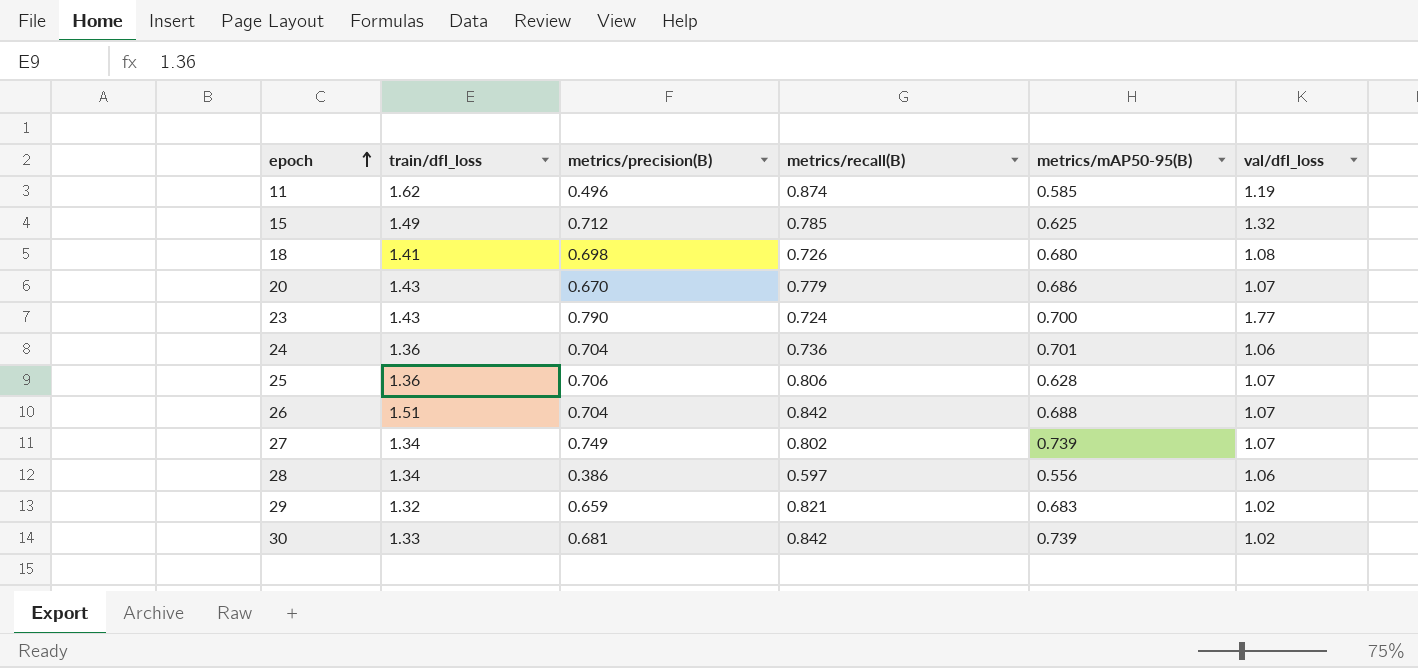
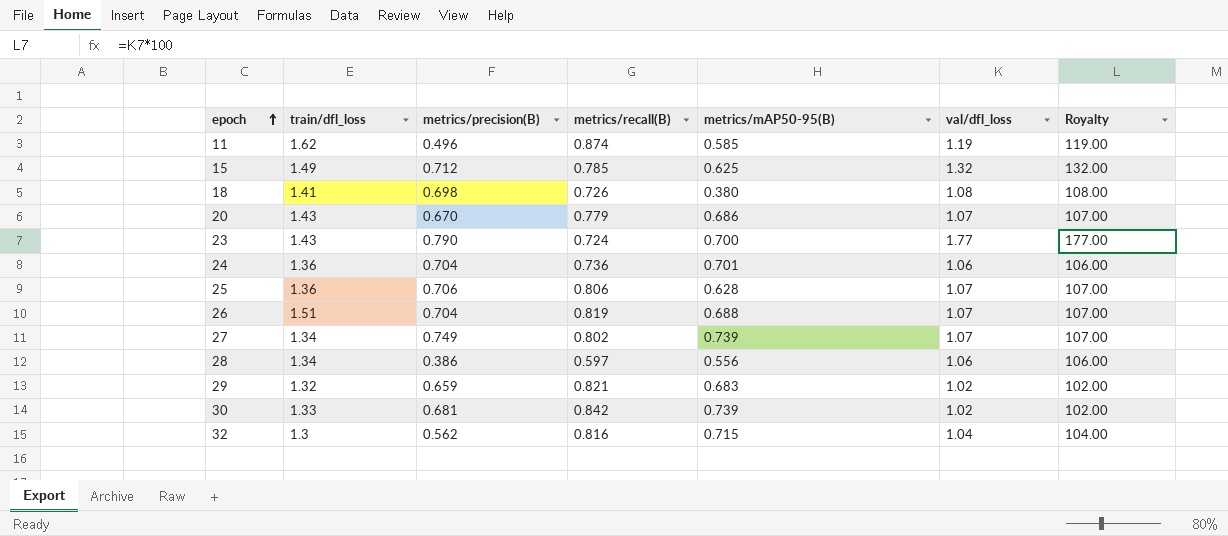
column Royalty | formula: none -> [val/dfl_loss] * 100
18 | metrics/mAP50-95(B): 0.680 -> 0.380
26 | metrics/recall(B): 0.842 -> 0.819
row 32: none -> 1.3 | 0.562 | 0.816 | 0.715 | 1.04 | 104.00

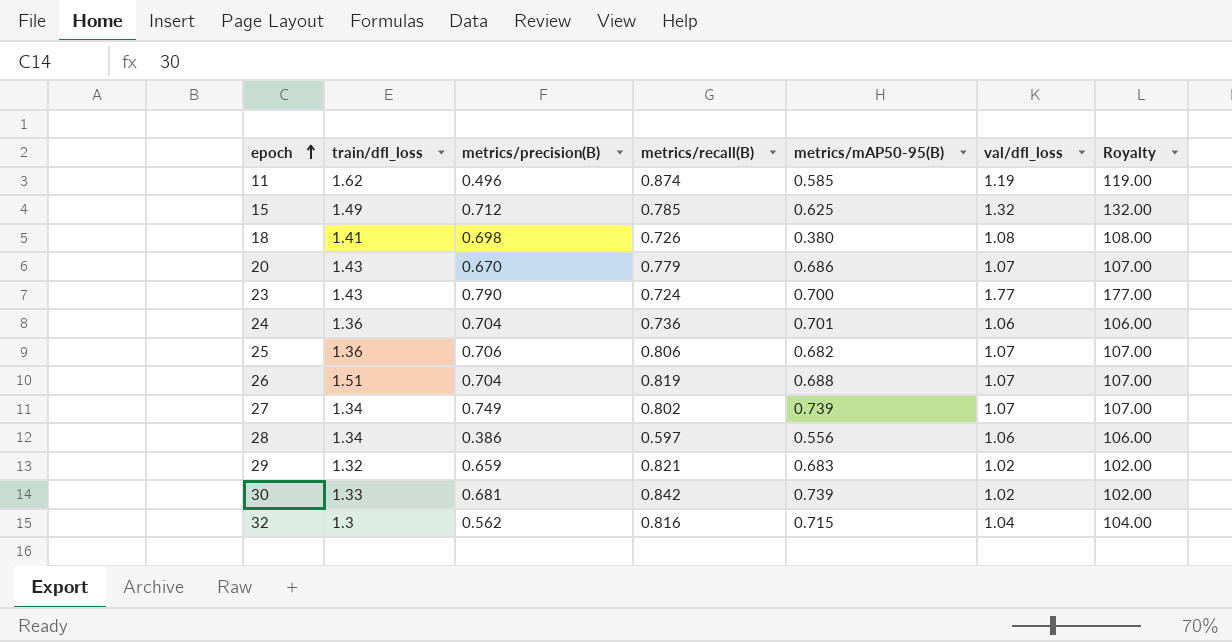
25 | metrics/mAP50-95(B): 0.628 -> 0.682

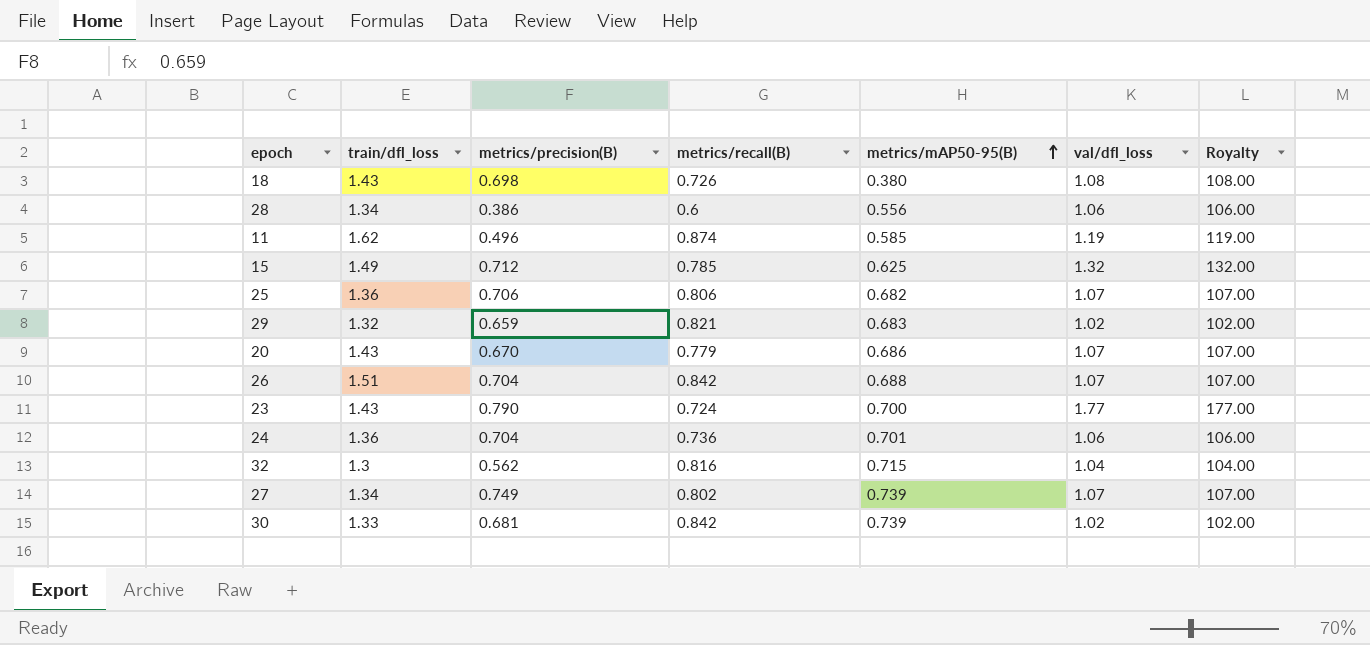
row order: epoch ascending -> metrics/mAP50-95(B) ascending
18 | train/dfl_loss: 1.41 -> 1.43
28 | metrics/recall(B): 0.597 -> 0.6
26 | metrics/recall(B): 0.819 -> 0.842

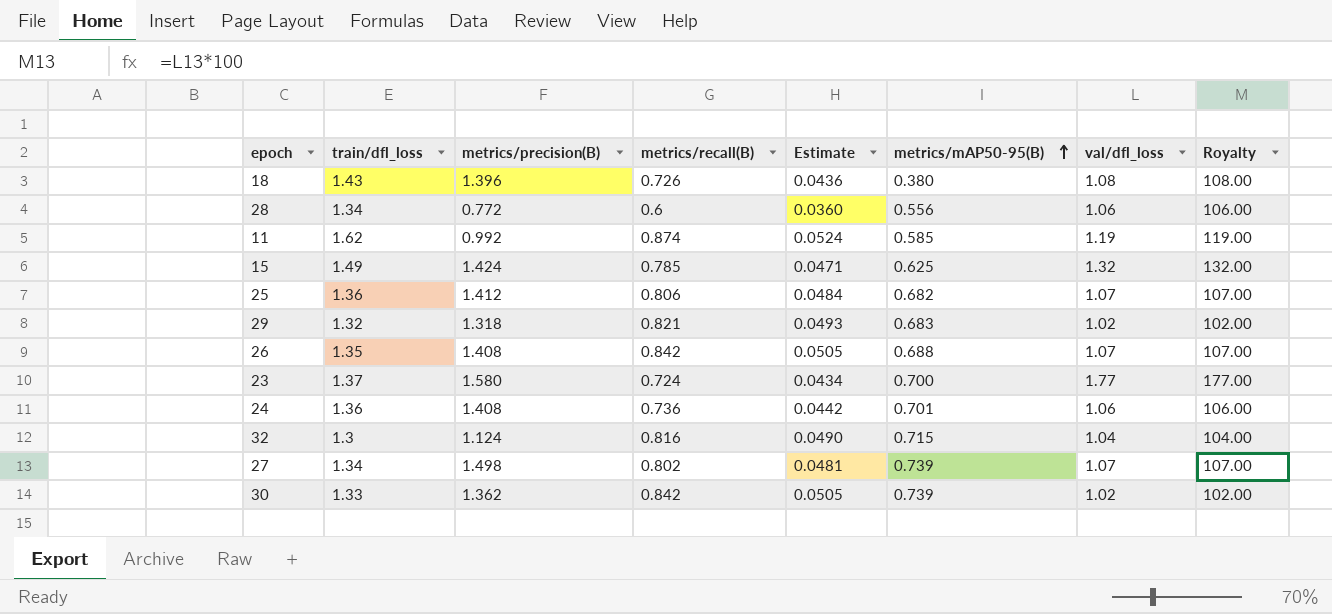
column Estimate | formula: none -> [metrics/recall(B)] * 0.06
row 20: 1.43 | 0.670 | 0.779 | 0.686 | 1.07 | 107.00 -> none
18 | metrics/precision(B): 0.698 -> 1.396
28 | metrics/precision(B): 0.386 -> 0.772
11 | metrics/precision(B): 0.496 -> 0.992
15 | metrics/precision(B): 0.712 -> 1.424
25 | metrics/precision(B): 0.706 -> 1.412
29 | metrics/precision(B): 0.659 -> 1.318
26 | train/dfl_loss: 1.51 -> 1.35
26 | metrics/precision(B): 0.704 -> 1.408
23 | train/dfl_loss: 1.43 -> 1.37
23 | metrics/precision(B): 0.790 -> 1.580
24 | metrics/precision(B): 0.704 -> 1.408
32 | metrics/precision(B): 0.562 -> 1.124
27 | metrics/precision(B): 0.749 -> 1.498
30 | metrics/precision(B): 0.681 -> 1.362

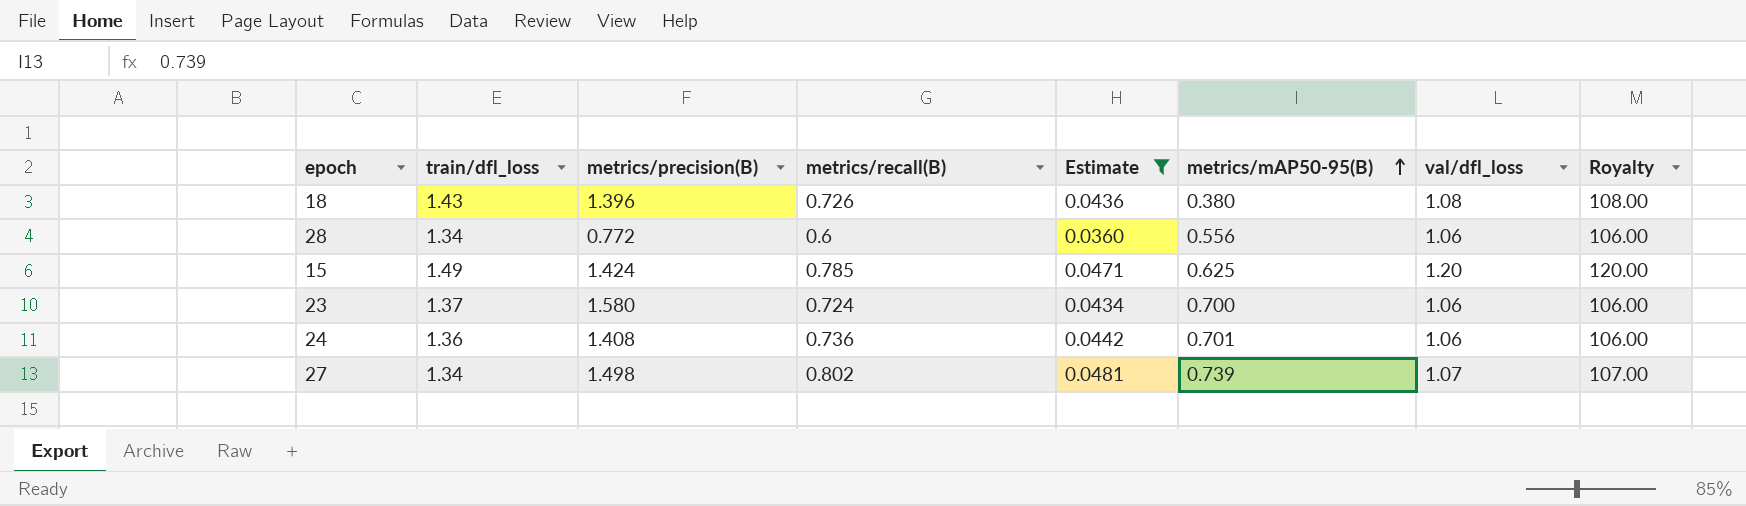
filter: none -> Estimate <= 0.0481
15 | val/dfl_loss: 1.32 -> 1.20
15 | Royalty: 132.00 -> 120.00
23 | val/dfl_loss: 1.77 -> 1.06
23 | Royalty: 177.00 -> 106.00

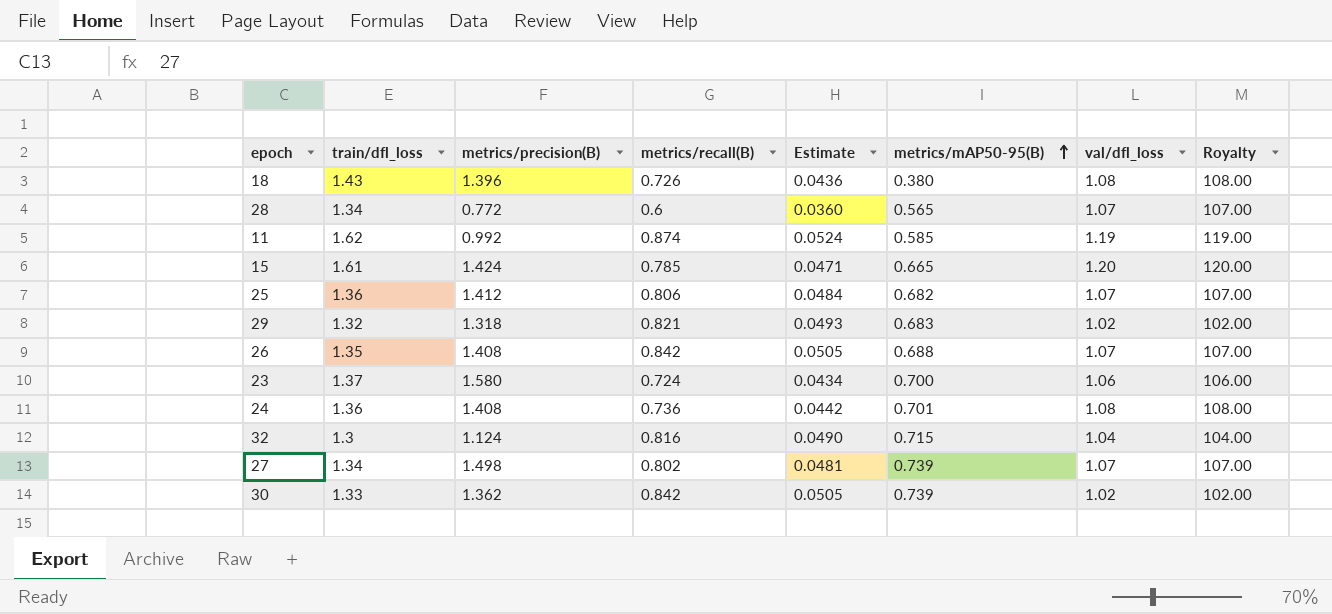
filter: Estimate <= 0.0481 -> none
28 | metrics/mAP50-95(B): 0.556 -> 0.565
28 | val/dfl_loss: 1.06 -> 1.07
28 | Royalty: 106.00 -> 107.00
15 | train/dfl_loss: 1.49 -> 1.61
15 | metrics/mAP50-95(B): 0.625 -> 0.665
24 | val/dfl_loss: 1.06 -> 1.08
24 | Royalty: 106.00 -> 108.00

